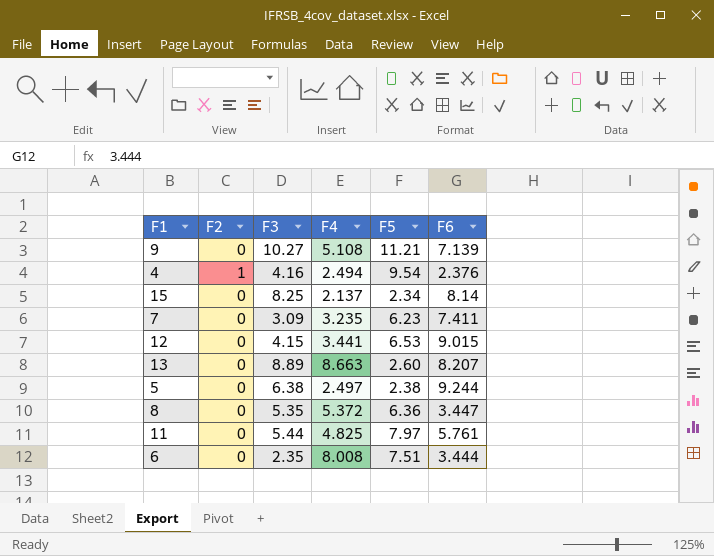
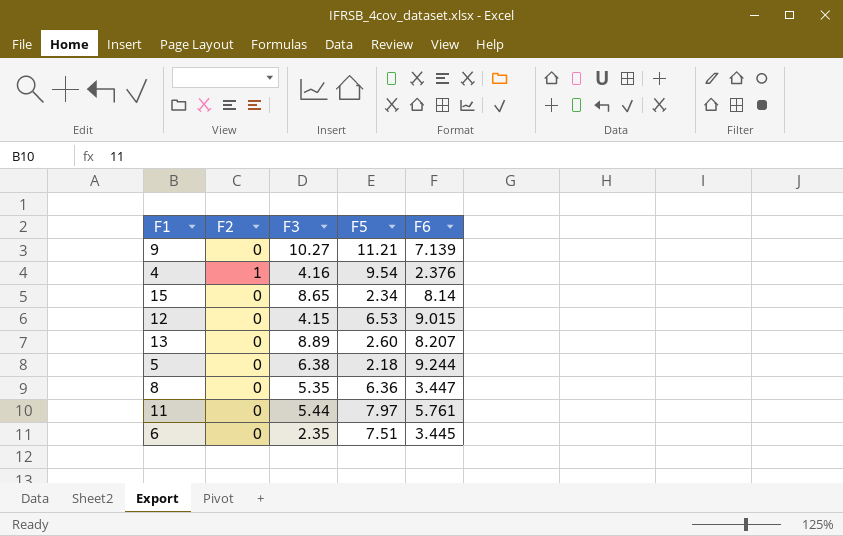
column F4 | position: 4 -> none
row 7: 0 | 3.09 | 3.235 | 6.23 | 7.411 -> none
15 | F3: 8.25 -> 8.65
5 | F5: 2.38 -> 2.18
6 | F6: 3.444 -> 3.445

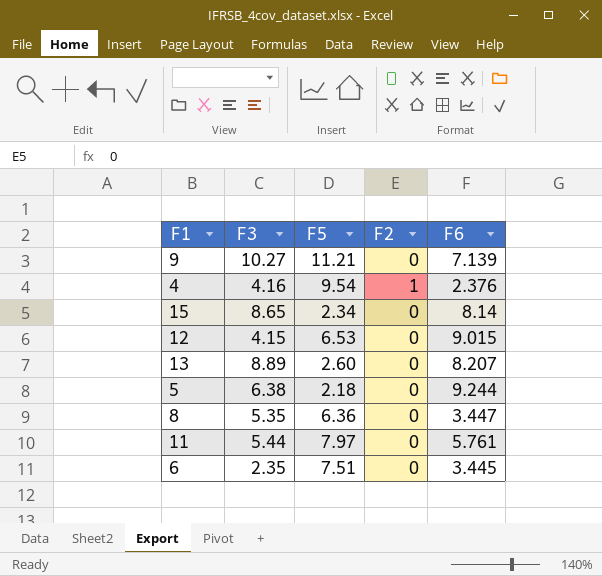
column F2 | position: 2 -> 4

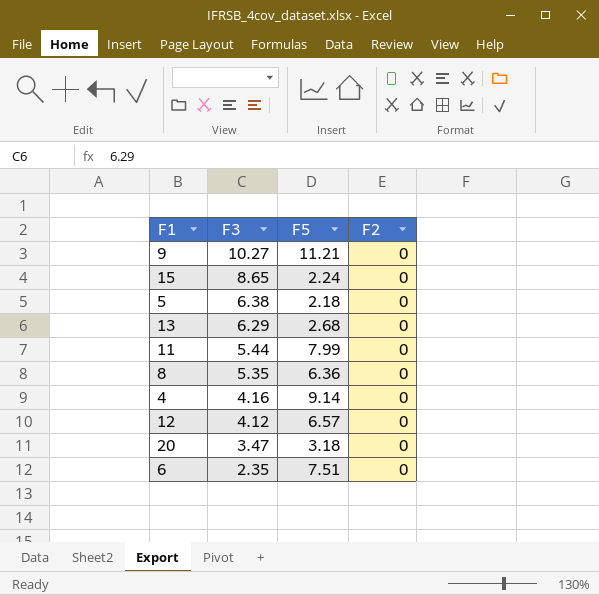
row order: none -> F3 descending
column F6 | position: 5 -> none
15 | F5: 2.34 -> 2.24
13 | F3: 8.89 -> 6.29
13 | F5: 2.60 -> 2.68
11 | F5: 7.97 -> 7.99
4 | F5: 9.54 -> 9.14
4 | F2: 1 -> 0
12 | F3: 4.15 -> 4.12
12 | F5: 6.53 -> 6.57
row 20: none -> 3.47 | 3.18 | 0

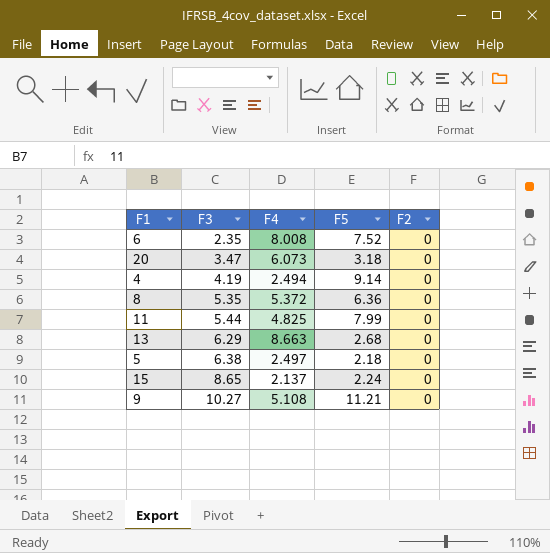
row order: F3 descending -> F3 ascending
column F4 | position: none -> 3
row 12: 4.12 | 6.57 | 0 -> none
6 | F5: 7.51 -> 7.52
4 | F3: 4.16 -> 4.19

